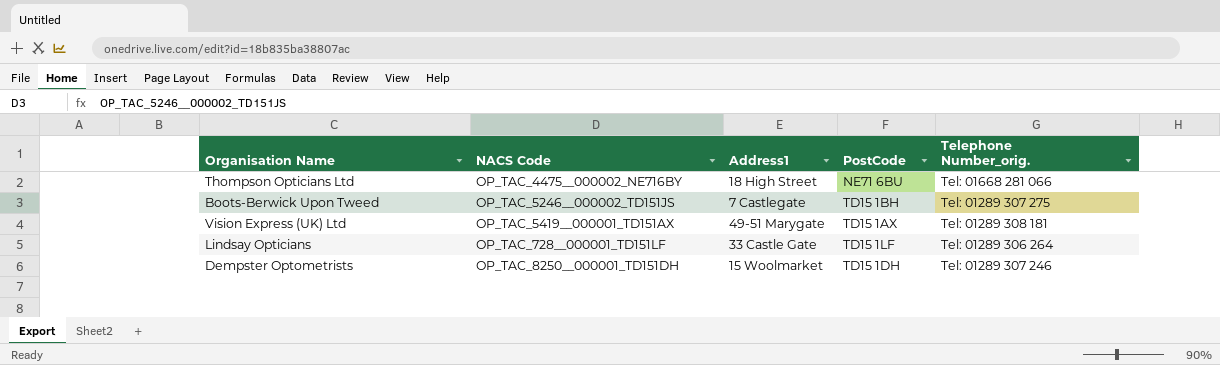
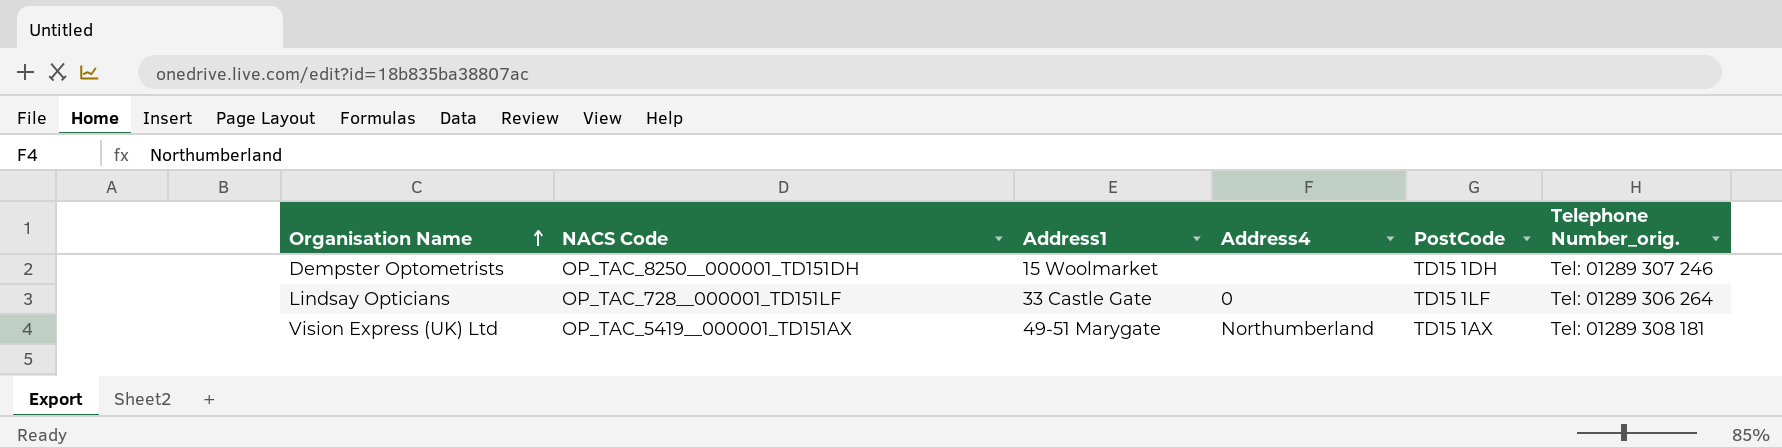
row order: none -> Organisation Name ascending
column Address4 | position: none -> 4
row Thompson Opticians Ltd: OP_TAC_4475__000002_NE716BY | 18 High Street | NE71 6BU | Tel: 01668 281 066 -> none
row Boots-Berwick Upon Tweed: OP_TAC_5246__000002_TD151JS | 7 Castlegate | TD15 1BH | Tel: 01289 307 275 -> none

